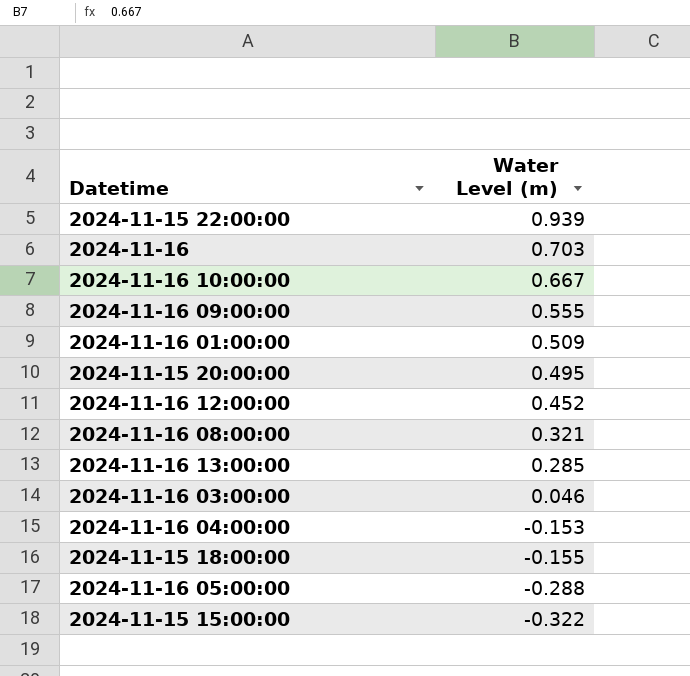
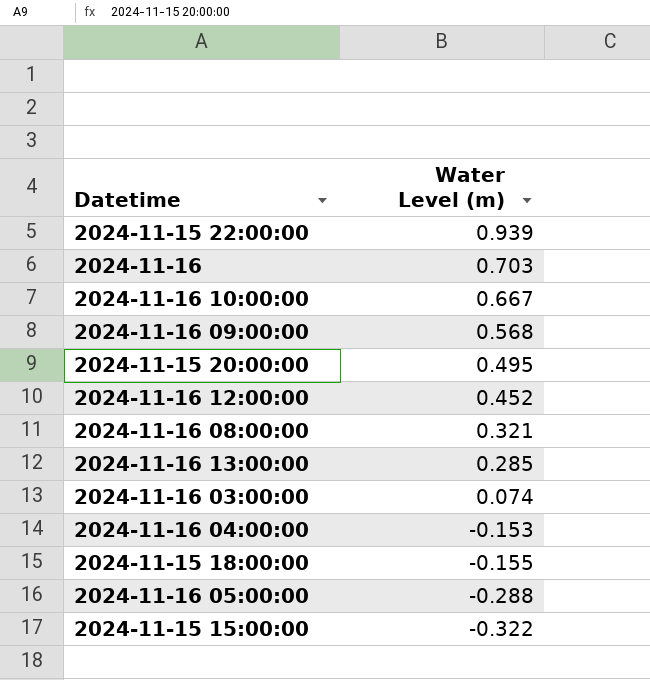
row 2024-11-16 01:00:00: 0.509 -> none
2024-11-16 09:00:00 | Water Level (m): 0.555 -> 0.568
2024-11-16 03:00:00 | Water Level (m): 0.046 -> 0.074

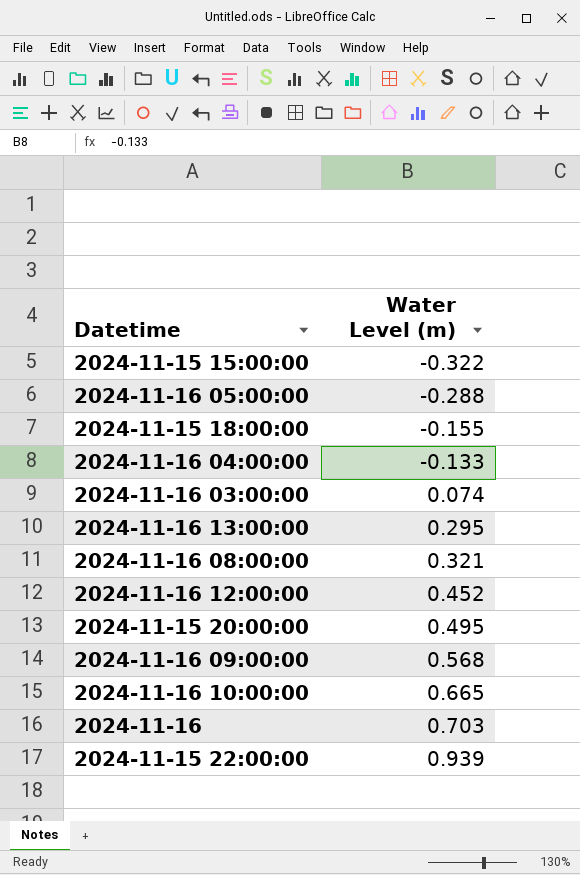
row order: Water Level (m) descending -> Water Level (m) ascending
2024-11-16 04:00:00 | Water Level (m): -0.153 -> -0.133
2024-11-16 13:00:00 | Water Level (m): 0.285 -> 0.295
2024-11-16 10:00:00 | Water Level (m): 0.667 -> 0.665

